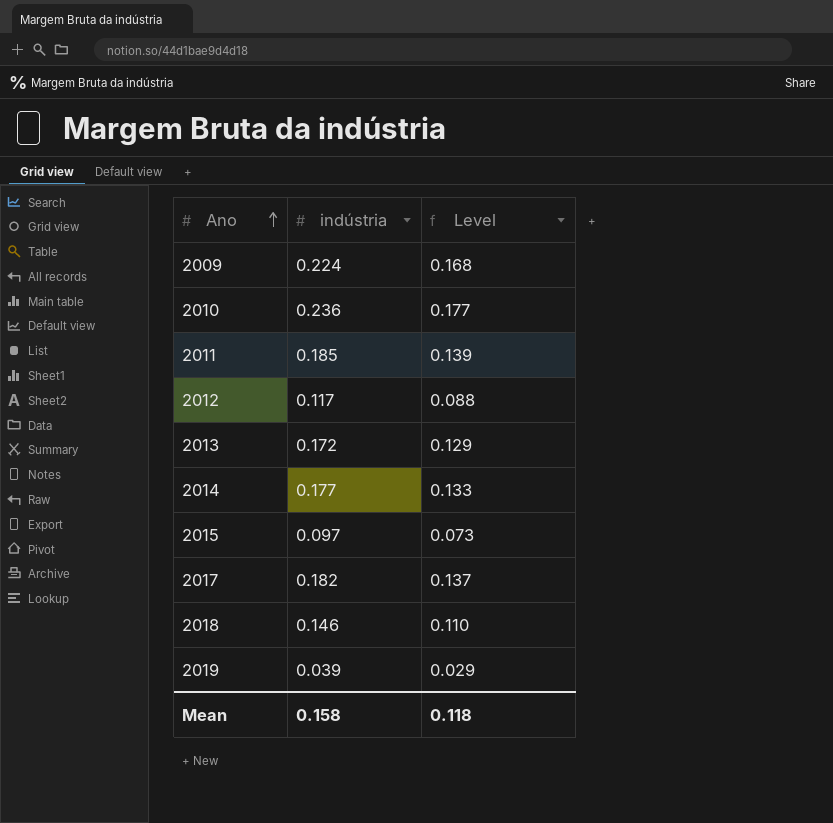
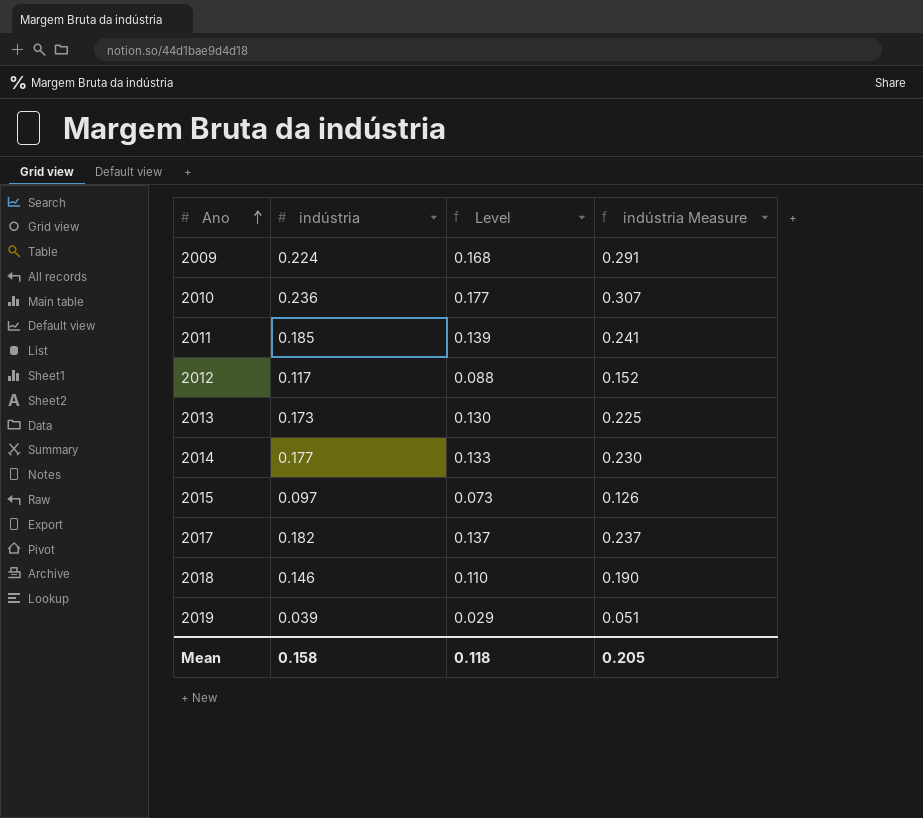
column indústria Measure | formula: none -> [indústria] * 1.3
2013 | indústria: 0.172 -> 0.173
2013 | Level: 0.129 -> 0.130

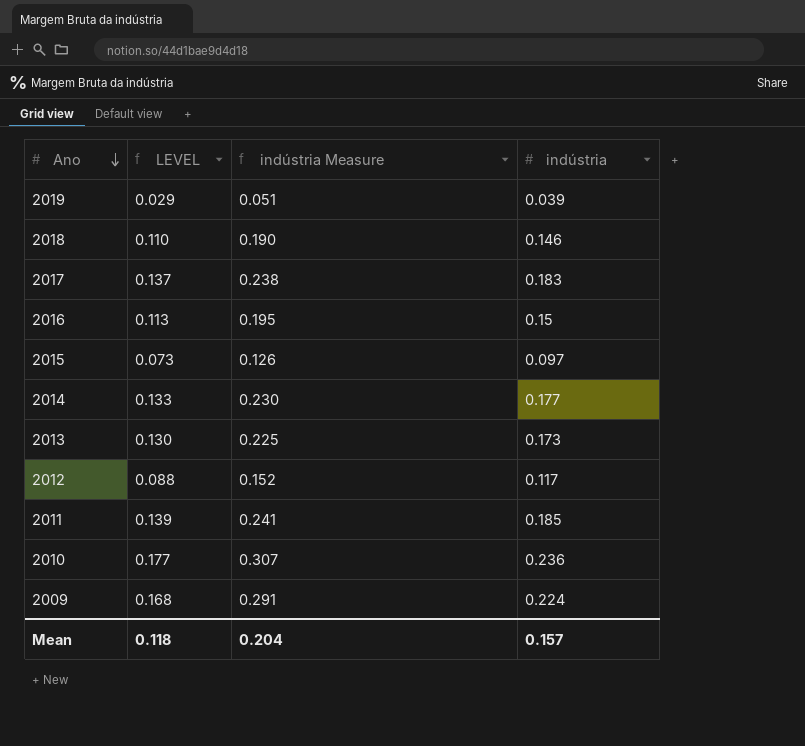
row order: Ano ascending -> Ano descending
column name: Level -> LEVEL
column indústria | position: 2 -> 4
2017 | indústria Measure: 0.237 -> 0.238
2017 | indústria: 0.182 -> 0.183
row 2016: none -> 0.113 | 0.195 | 0.15
Mean | indústria Measure: 0.205 -> 0.204
Mean | indústria: 0.158 -> 0.157

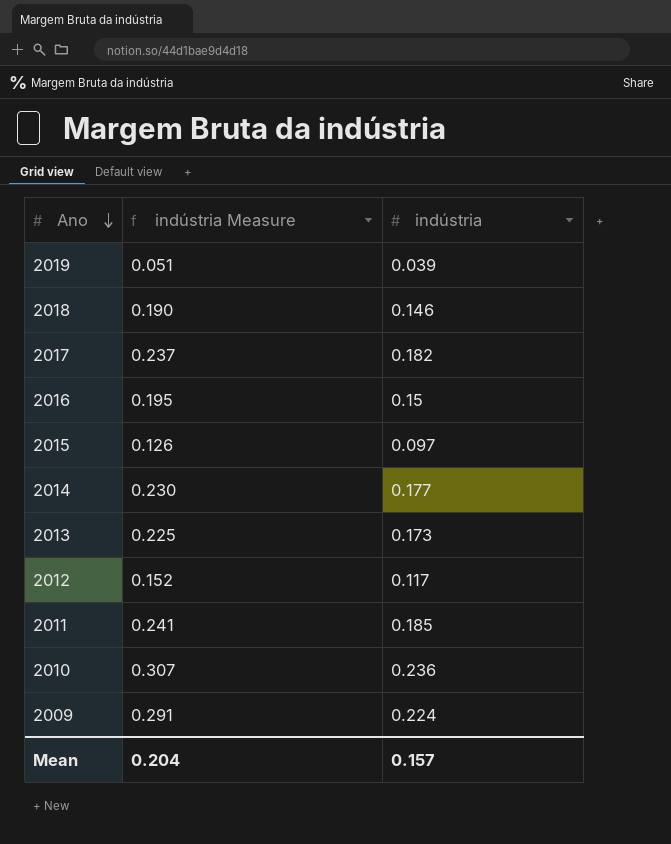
column LEVEL | formula: [indústria] * 0.75 -> none
2017 | indústria Measure: 0.238 -> 0.237
2017 | indústria: 0.183 -> 0.182

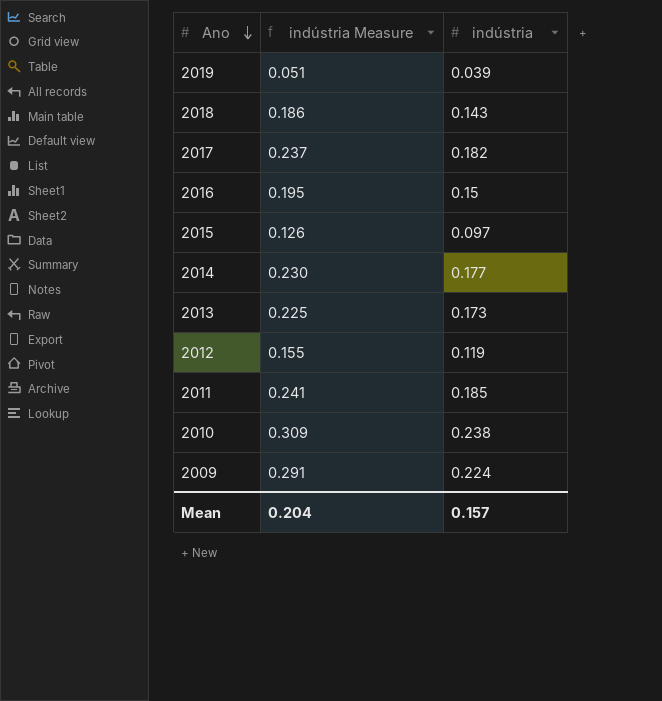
2018 | indústria Measure: 0.190 -> 0.186
2018 | indústria: 0.146 -> 0.143
2012 | indústria Measure: 0.152 -> 0.155
2012 | indústria: 0.117 -> 0.119
2010 | indústria Measure: 0.307 -> 0.309
2010 | indústria: 0.236 -> 0.238

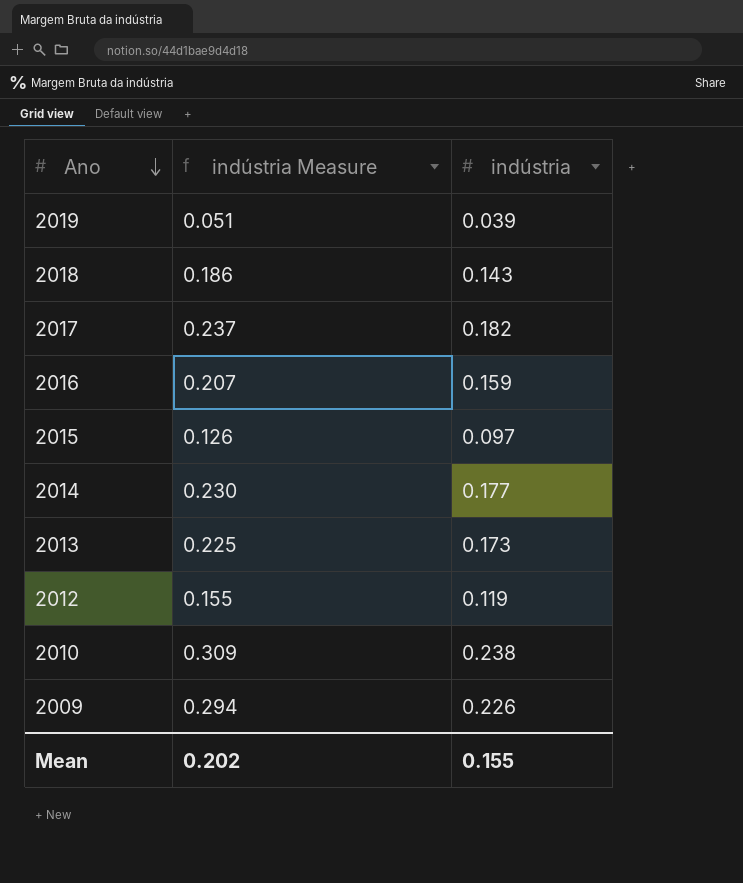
row 2011: 0.241 | 0.185 -> none
2016 | indústria Measure: 0.195 -> 0.207
2016 | indústria: 0.15 -> 0.159
2009 | indústria Measure: 0.291 -> 0.294
2009 | indústria: 0.224 -> 0.226
Mean | indústria Measure: 0.204 -> 0.202
Mean | indústria: 0.157 -> 0.155

